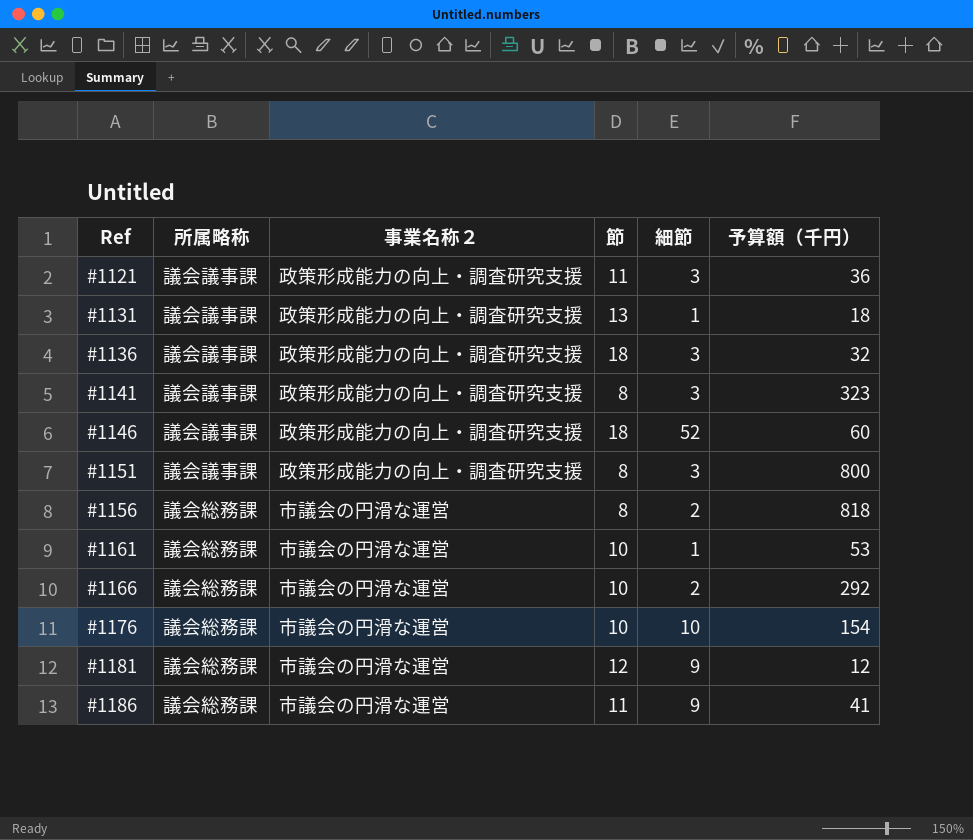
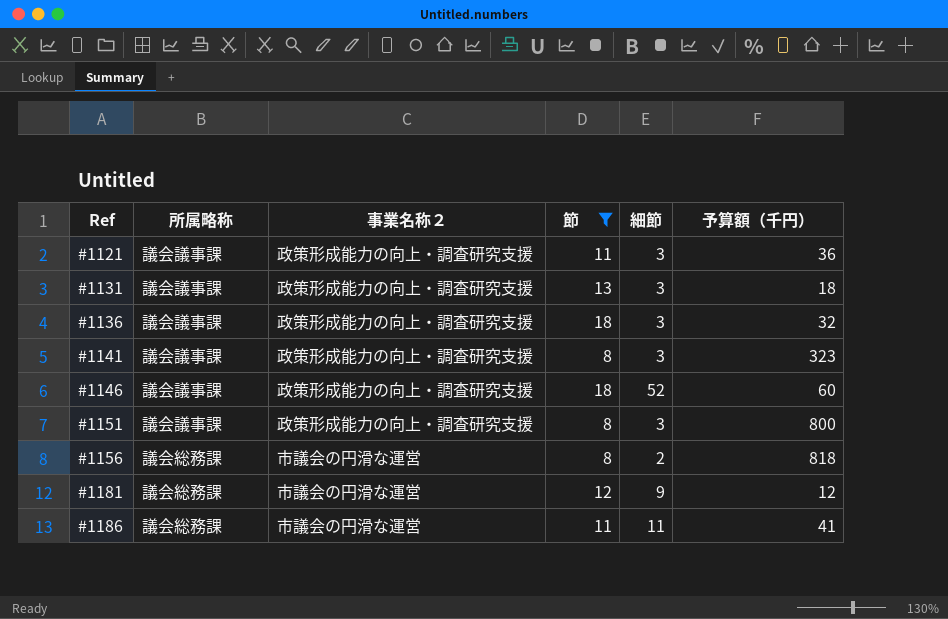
filter: none -> 節 != 10
#1131 | 細節: 1 -> 3
#1186 | 細節: 9 -> 11

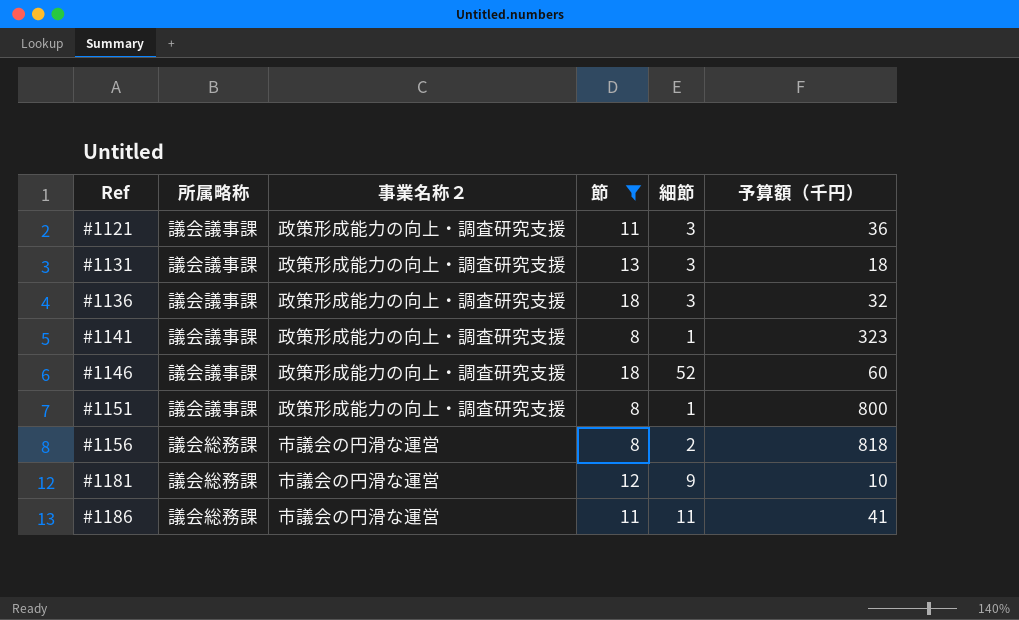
#1141 | 細節: 3 -> 1
#1151 | 細節: 3 -> 1
#1181 | 予算額（千円）: 12 -> 10

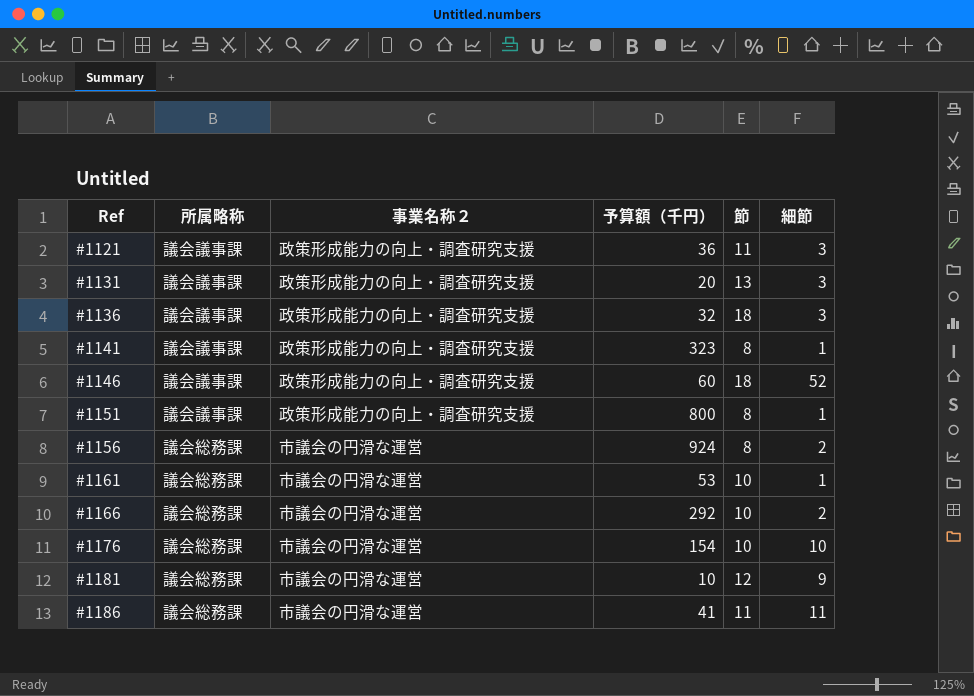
filter: 節 != 10 -> none
column 予算額（千円） | position: 6 -> 4
#1131 | 予算額（千円）: 18 -> 20
#1156 | 予算額（千円）: 818 -> 924

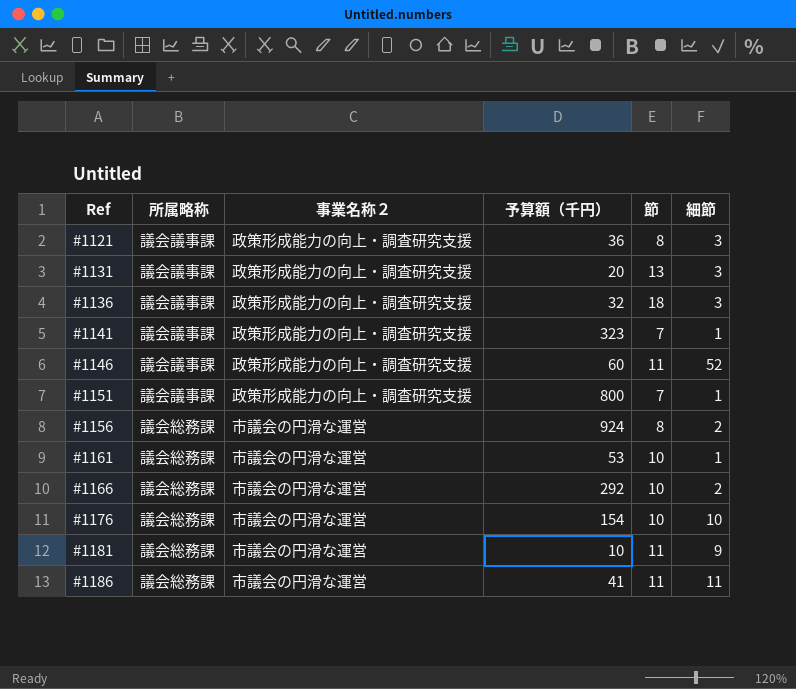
#1121 | 節: 11 -> 8
#1141 | 節: 8 -> 7
#1146 | 節: 18 -> 11
#1151 | 節: 8 -> 7
#1181 | 節: 12 -> 11

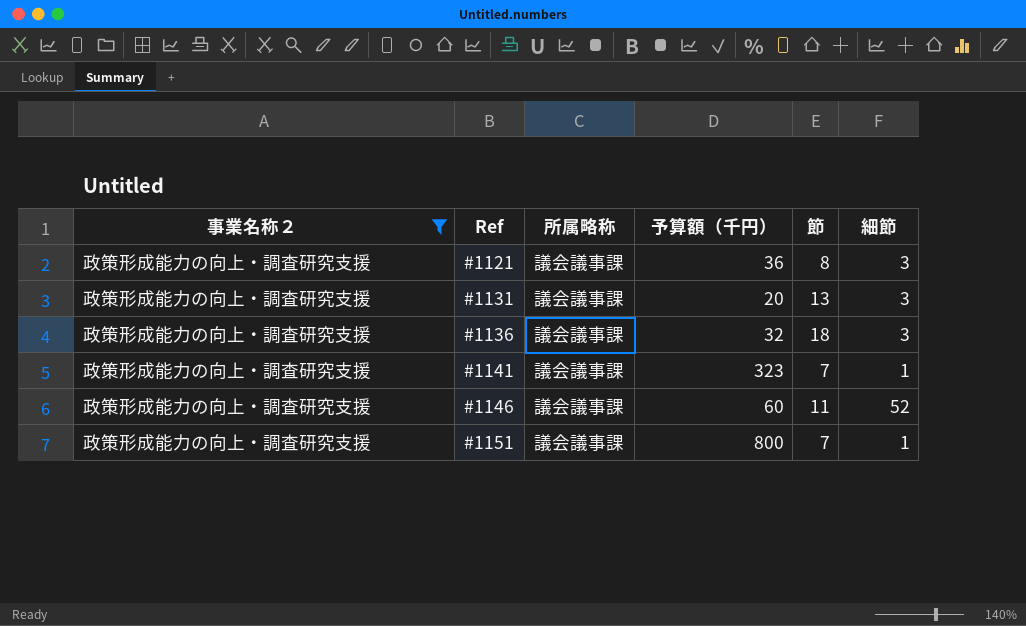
filter: none -> 事業名称２ = 政策形成能力の向上・調査研究支援
column 事業名称２ | position: 3 -> 1

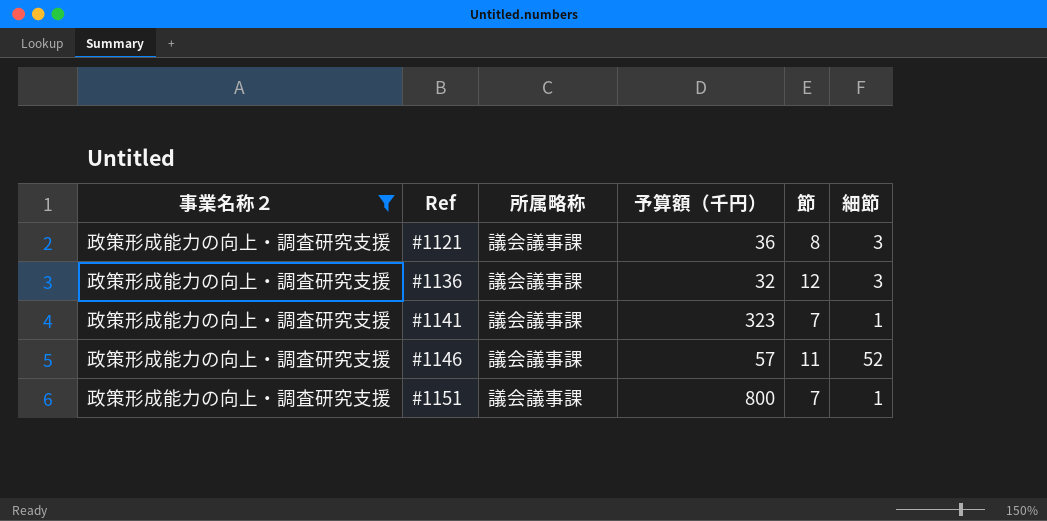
row #1131: 政策形成能力の向上・調査研究支援 | 議会議事課 | 20 | 13 | 3 -> none
#1136 | 節: 18 -> 12
#1146 | 予算額（千円）: 60 -> 57

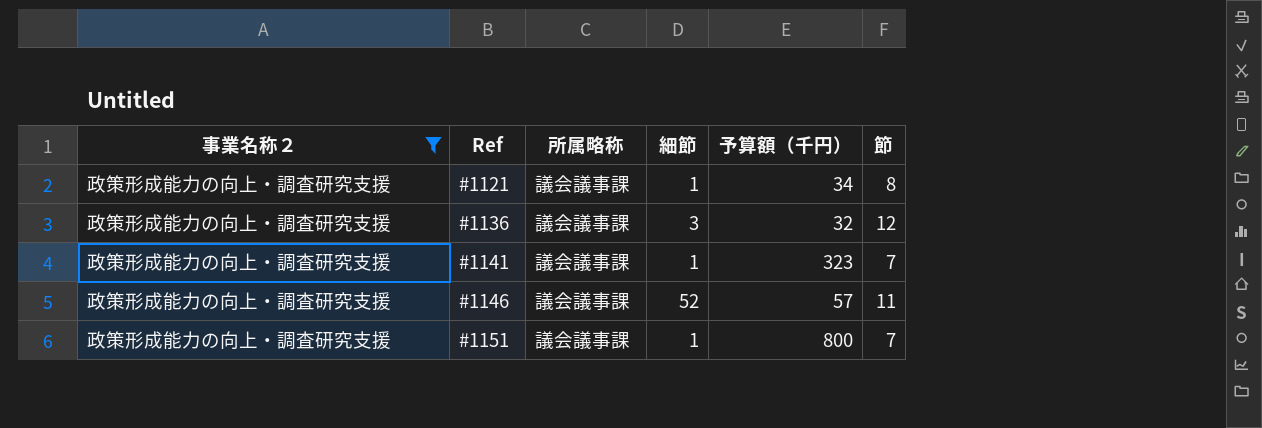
column 細節 | position: 6 -> 4
#1121 | 細節: 3 -> 1
#1121 | 予算額（千円）: 36 -> 34

